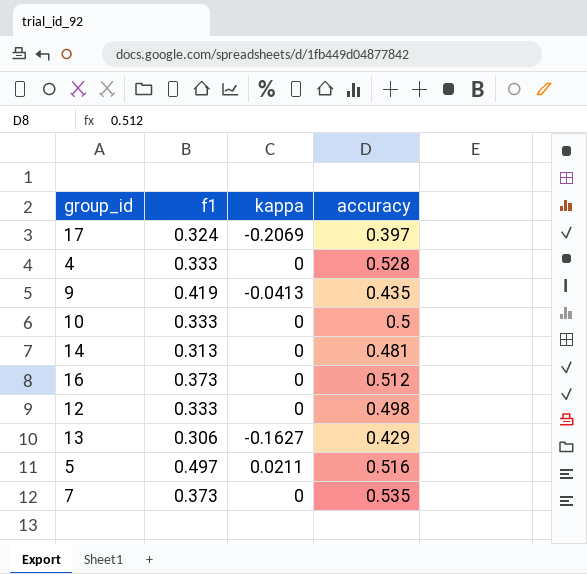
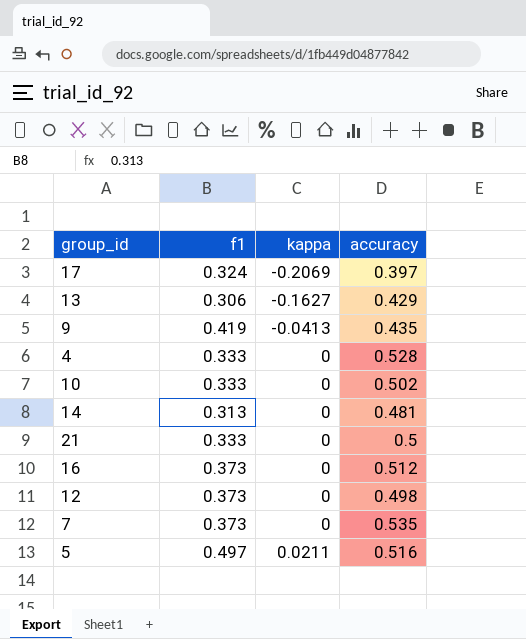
row order: none -> kappa ascending
10 | accuracy: 0.5 -> 0.502
row 21: none -> 0.333 | 0 | 0.5
12 | f1: 0.333 -> 0.373

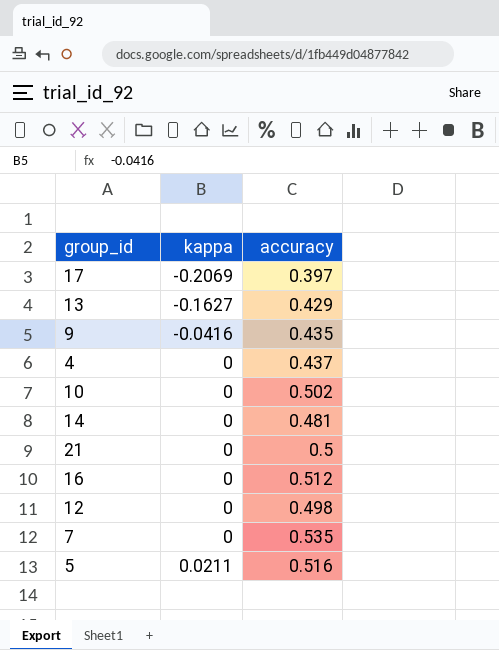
column f1 | position: 2 -> none
9 | kappa: -0.0413 -> -0.0416
4 | accuracy: 0.528 -> 0.437

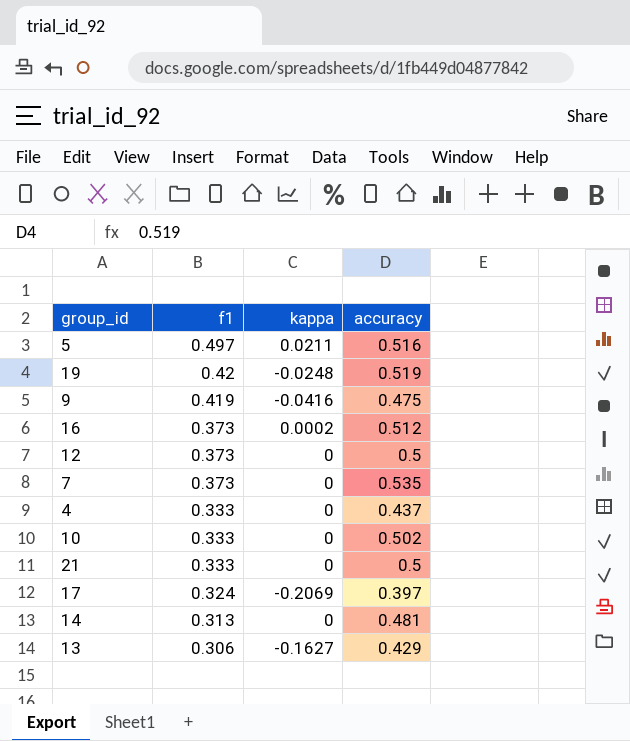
row order: kappa ascending -> f1 descending
column f1 | position: none -> 2
row 19: none -> 0.42 | -0.0248 | 0.519
9 | accuracy: 0.435 -> 0.475
16 | kappa: 0 -> 0.0002
12 | accuracy: 0.498 -> 0.5

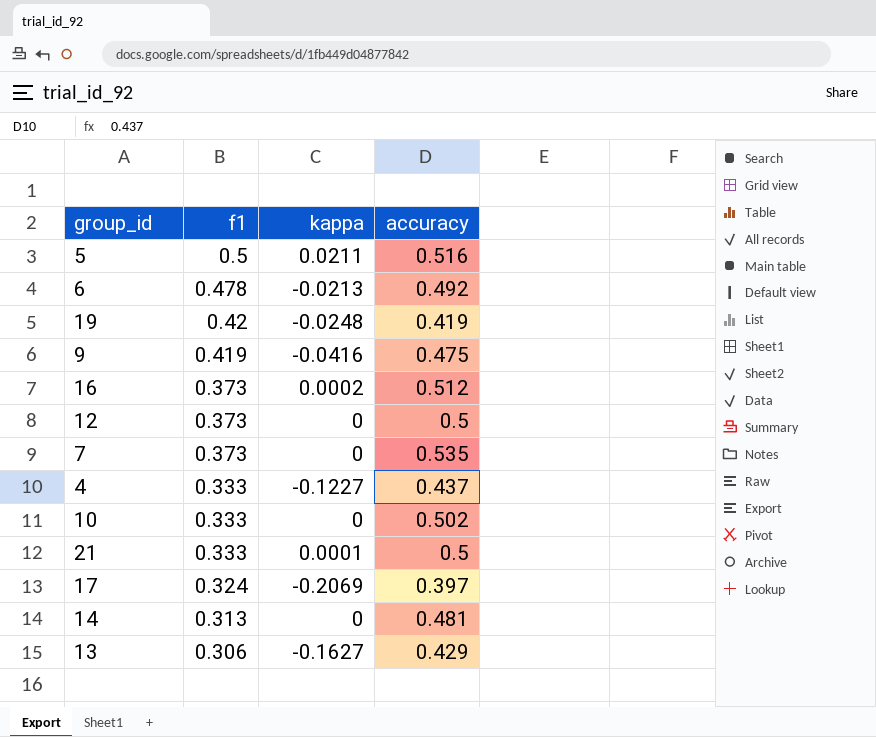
5 | f1: 0.497 -> 0.5
row 6: none -> 0.478 | -0.0213 | 0.492
19 | accuracy: 0.519 -> 0.419
4 | kappa: 0 -> -0.1227
21 | kappa: 0 -> 0.0001

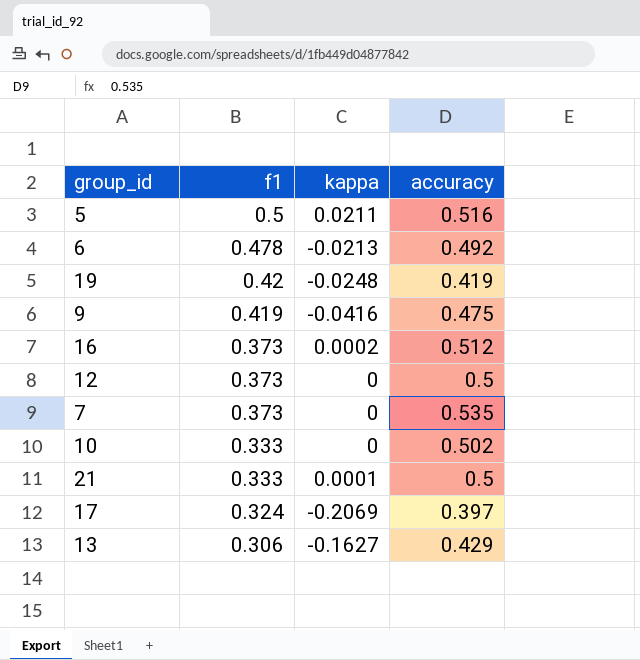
row 4: 0.333 | -0.1227 | 0.437 -> none
row 14: 0.313 | 0 | 0.481 -> none

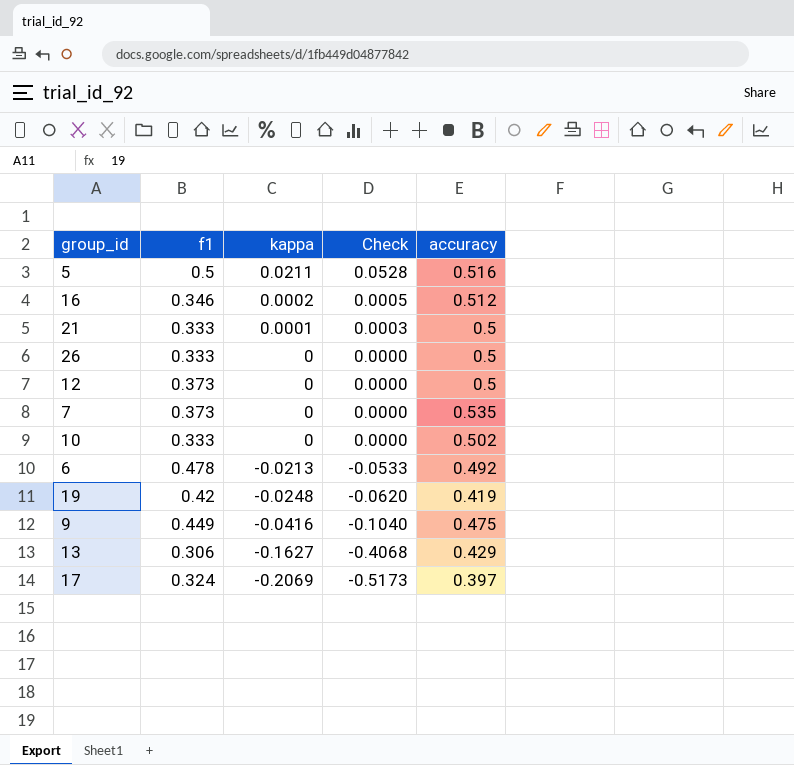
row order: f1 descending -> kappa descending
column Check | formula: none -> [kappa] * 2.5
16 | f1: 0.373 -> 0.346
row 26: none -> 0.333 | 0 | 0.0000 | 0.5
9 | f1: 0.419 -> 0.449

